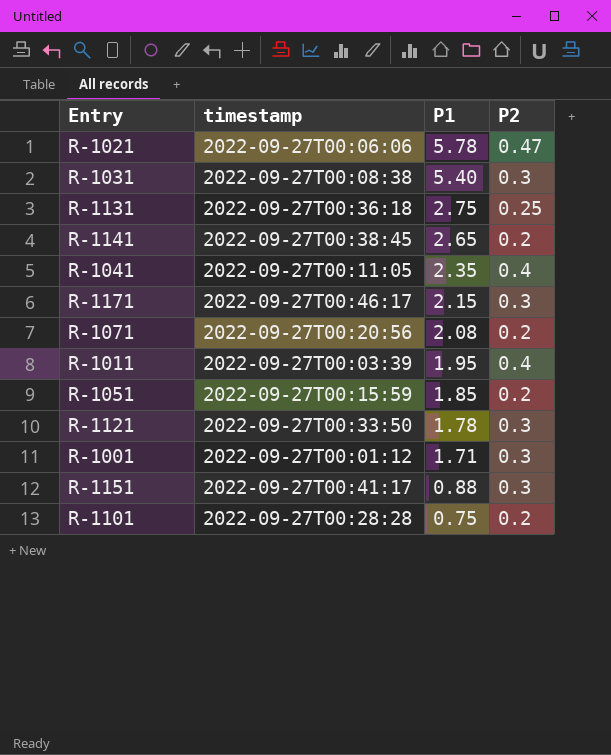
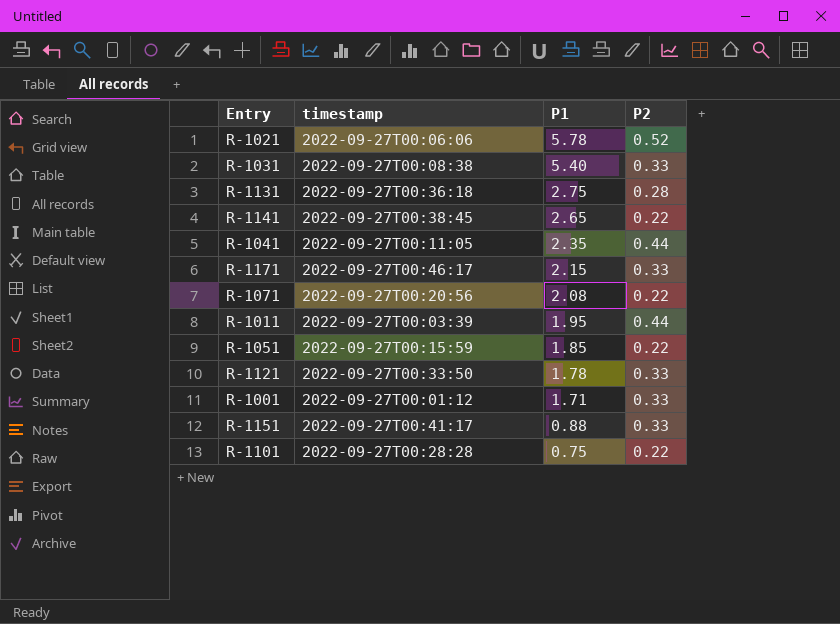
R-1021 | P2: 0.47 -> 0.52
R-1031 | P2: 0.3 -> 0.33
R-1131 | P2: 0.25 -> 0.28
R-1141 | P2: 0.2 -> 0.22
R-1041 | P2: 0.4 -> 0.44
R-1171 | P2: 0.3 -> 0.33
R-1071 | P2: 0.2 -> 0.22
R-1011 | P2: 0.4 -> 0.44
R-1051 | P2: 0.2 -> 0.22
R-1121 | P2: 0.3 -> 0.33
R-1001 | P2: 0.3 -> 0.33
R-1151 | P2: 0.3 -> 0.33
R-1101 | P2: 0.2 -> 0.22

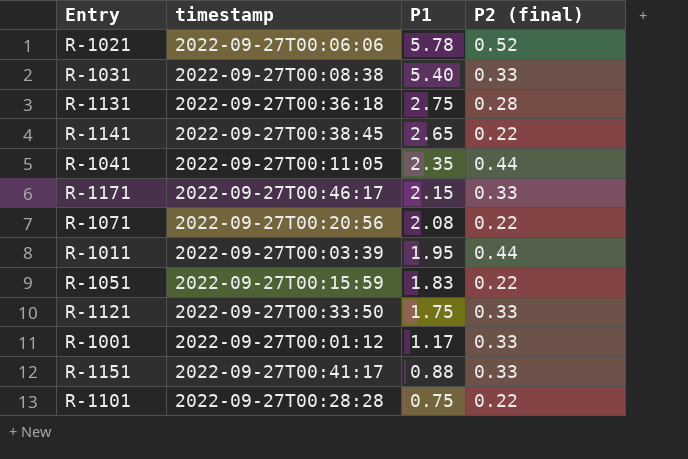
column name: P2 -> P2 (final)
R-1051 | P1: 1.85 -> 1.83
R-1121 | P1: 1.78 -> 1.75
R-1001 | P1: 1.71 -> 1.17

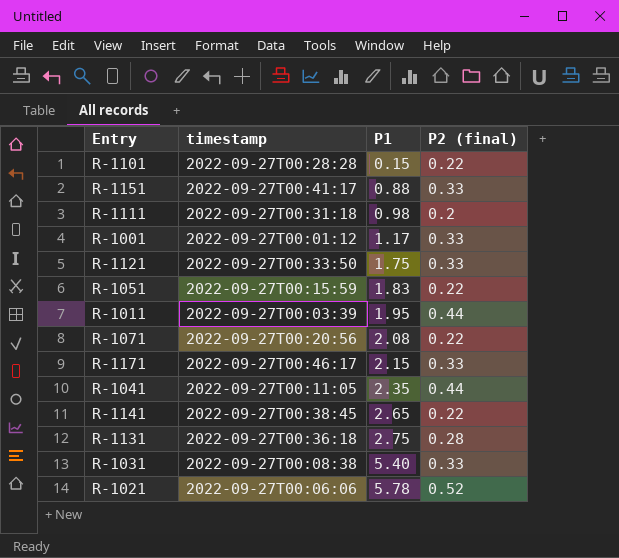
row order: P1 descending -> P1 ascending
R-1101 | P1: 0.75 -> 0.15
row R-1111: none -> 2022-09-27T00:31:18 | 0.98 | 0.2

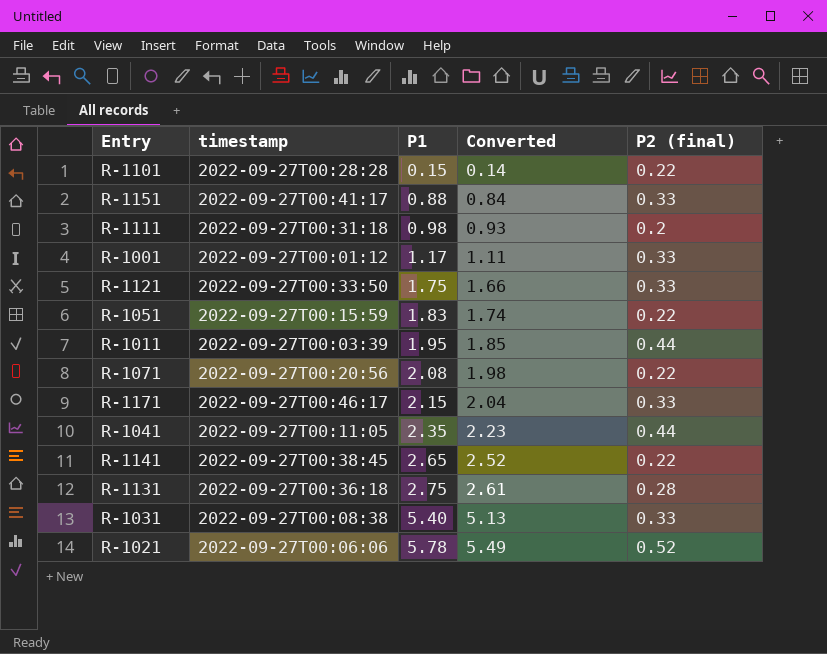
column Converted | formula: none -> [P1] * 0.95

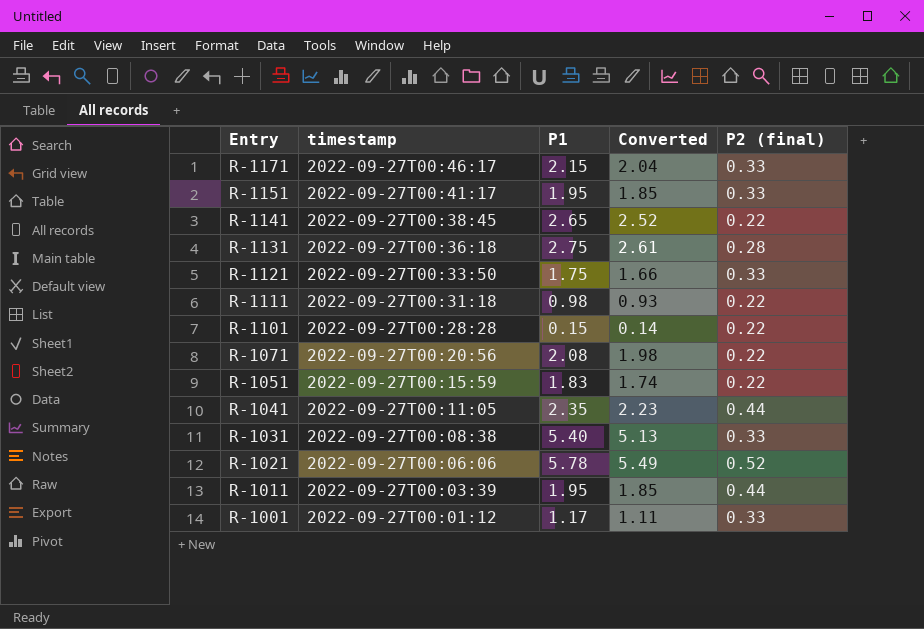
row order: P1 ascending -> Entry descending
R-1151 | P1: 0.88 -> 1.95
R-1151 | Converted: 0.84 -> 1.85
R-1111 | P2 (final): 0.2 -> 0.22

